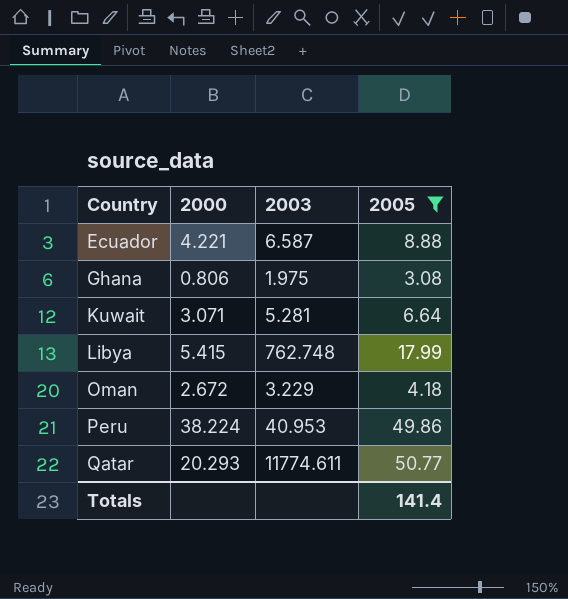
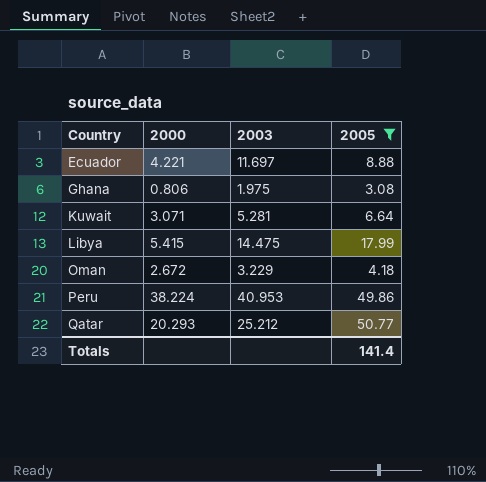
Ecuador | 2003: 6.587 -> 11.697
Libya | 2003: 762.748 -> 14.475
Qatar | 2003: 11774.611 -> 25.212

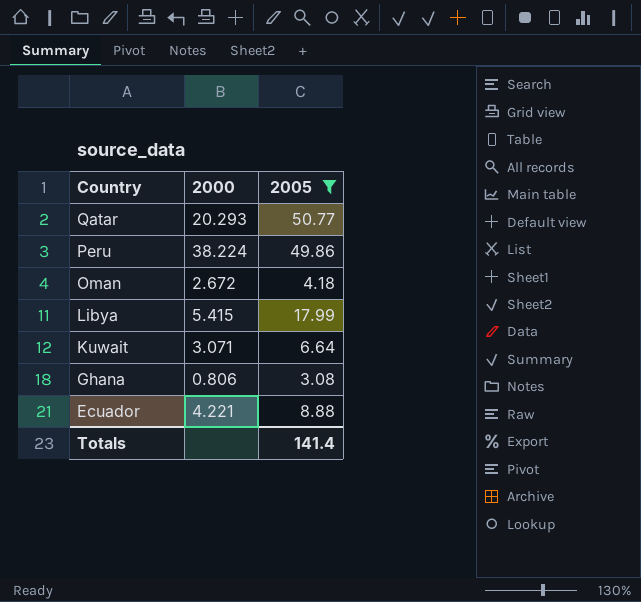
row order: Country ascending -> Country descending
column 2003 | position: 3 -> none

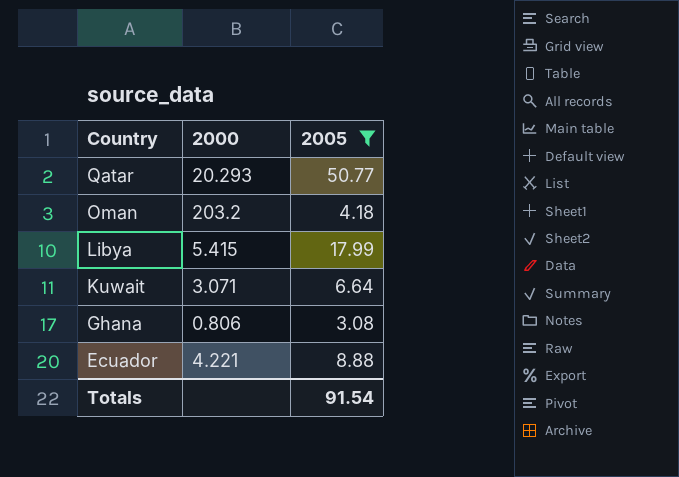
row Peru: 38.224 | 49.86 -> none
Oman | 2000: 2.672 -> 203.2
Totals | 2005: 141.4 -> 91.54

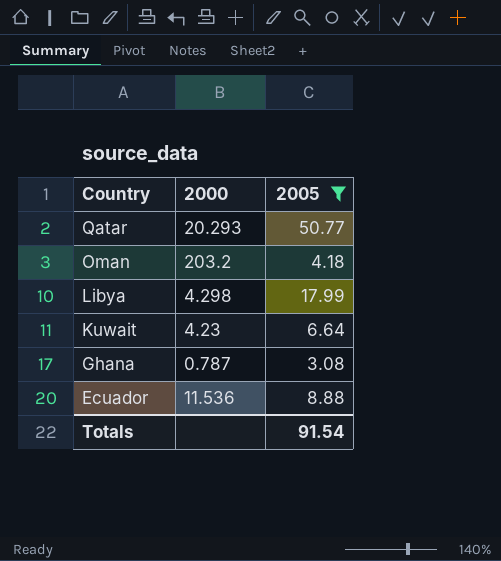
Libya | 2000: 5.415 -> 4.298
Kuwait | 2000: 3.071 -> 4.23
Ghana | 2000: 0.806 -> 0.787
Ecuador | 2000: 4.221 -> 11.536

